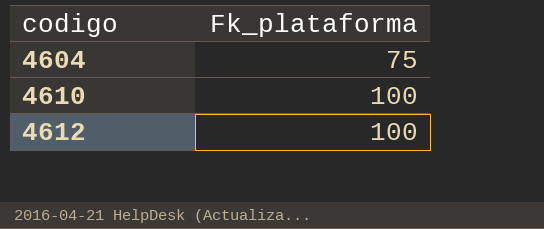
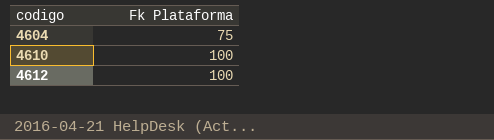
column name: Fk_plataforma -> Fk Plataforma

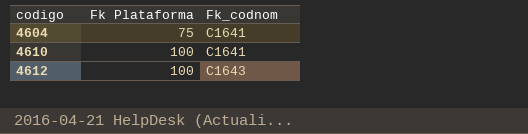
column Fk_codnom | position: none -> 3

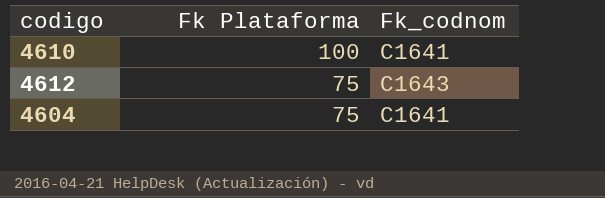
row order: codigo ascending -> Fk Plataforma descending
4612 | Fk Plataforma: 100 -> 75

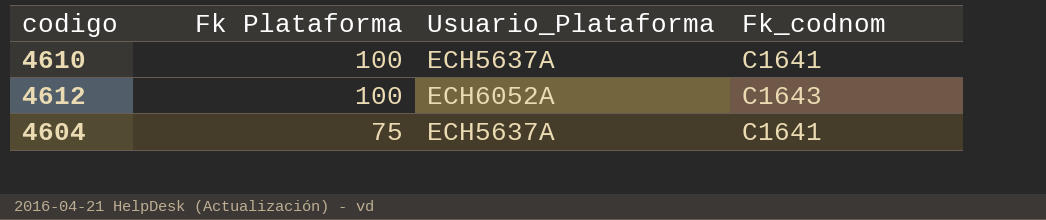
column Usuario_Plataforma | position: none -> 3
4612 | Fk Plataforma: 75 -> 100

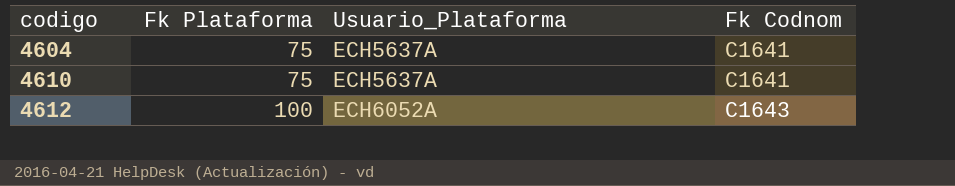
row order: Fk Plataforma descending -> codigo ascending
column name: Fk_codnom -> Fk Codnom
4610 | Fk Plataforma: 100 -> 75

